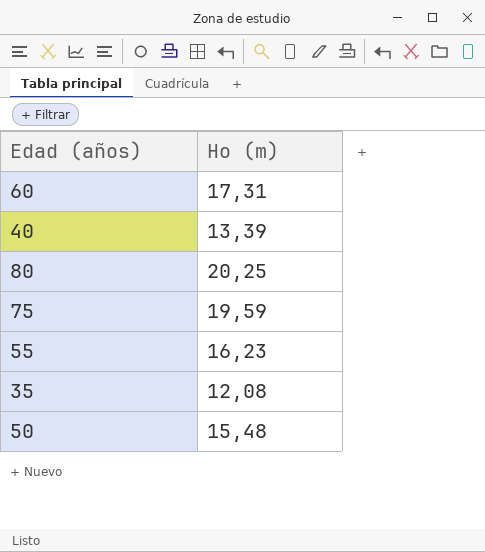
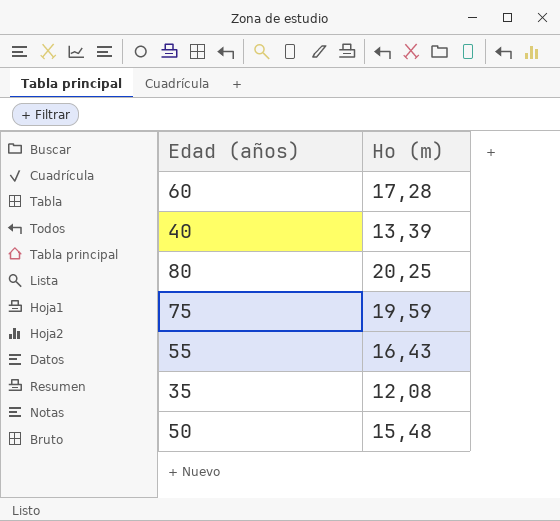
60 | Ho (m): 17,31 -> 17,28
55 | Ho (m): 16,23 -> 16,43

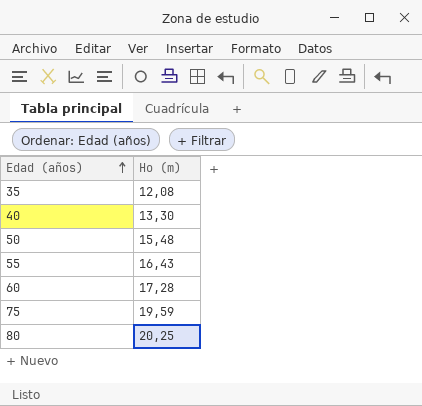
row order: none -> Edad (años) ascending
40 | Ho (m): 13,39 -> 13,30

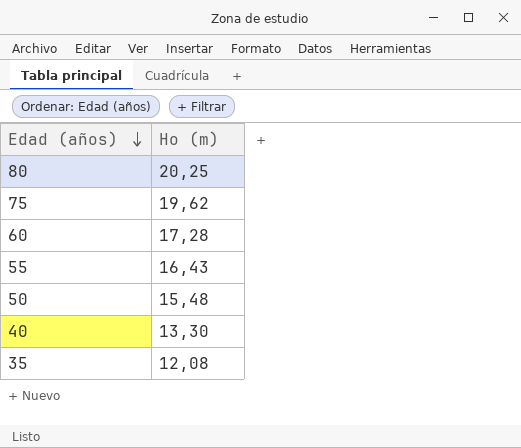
row order: Edad (años) ascending -> Edad (años) descending
75 | Ho (m): 19,59 -> 19,62

